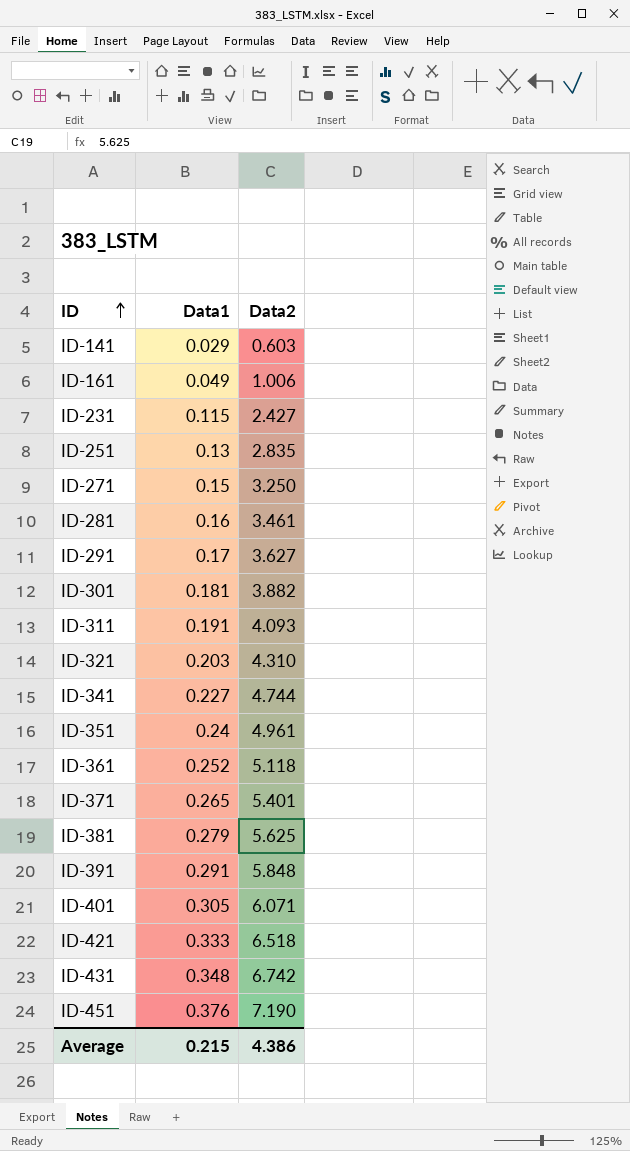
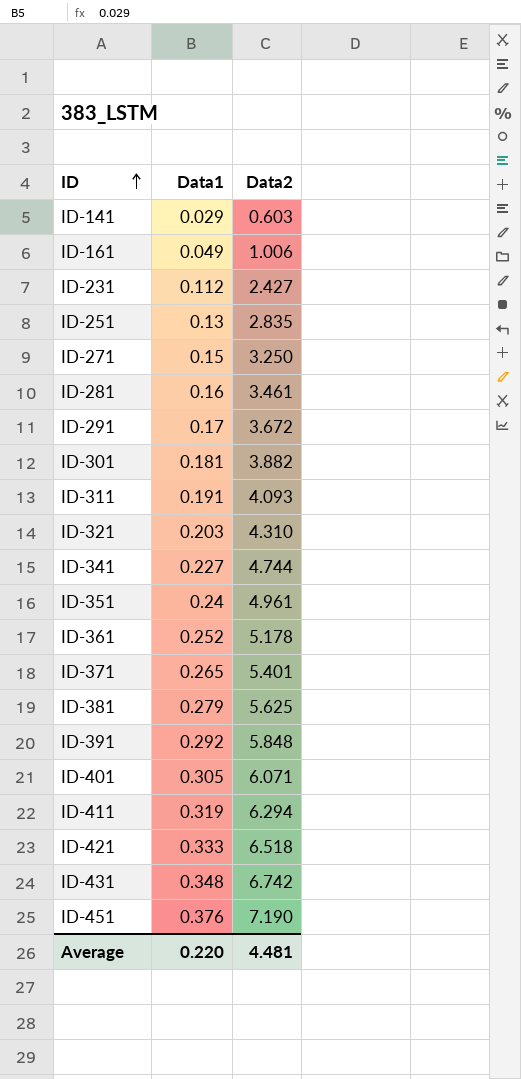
ID-231 | Data1: 0.115 -> 0.112
ID-291 | Data2: 3.627 -> 3.672
ID-361 | Data2: 5.118 -> 5.178
ID-391 | Data1: 0.291 -> 0.292
row ID-411: none -> 0.319 | 6.294
Average | Data1: 0.215 -> 0.220
Average | Data2: 4.386 -> 4.481

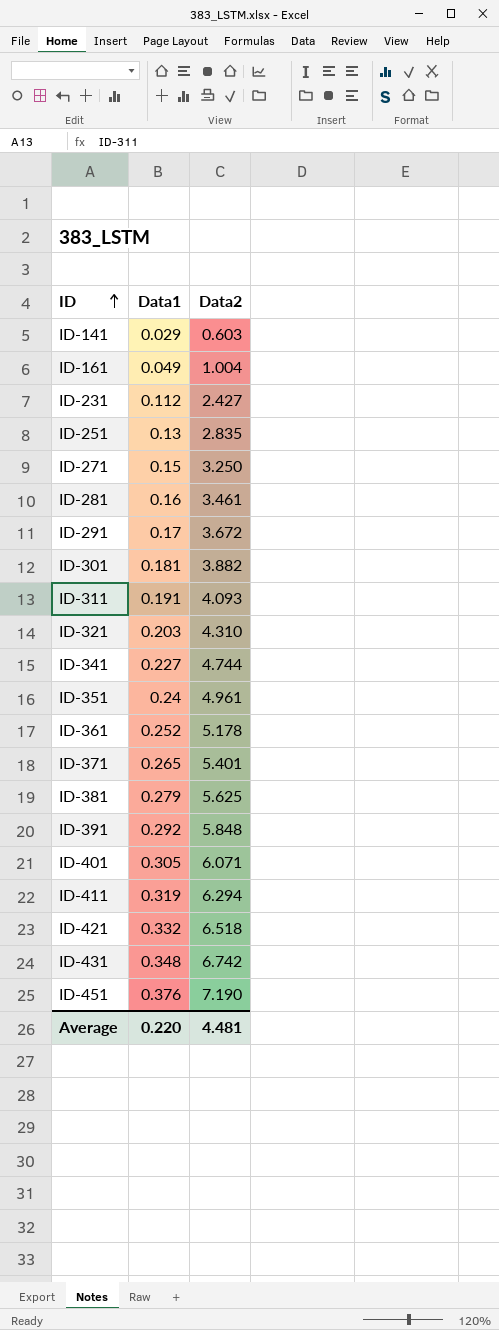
ID-161 | Data2: 1.006 -> 1.004
ID-421 | Data1: 0.333 -> 0.332

